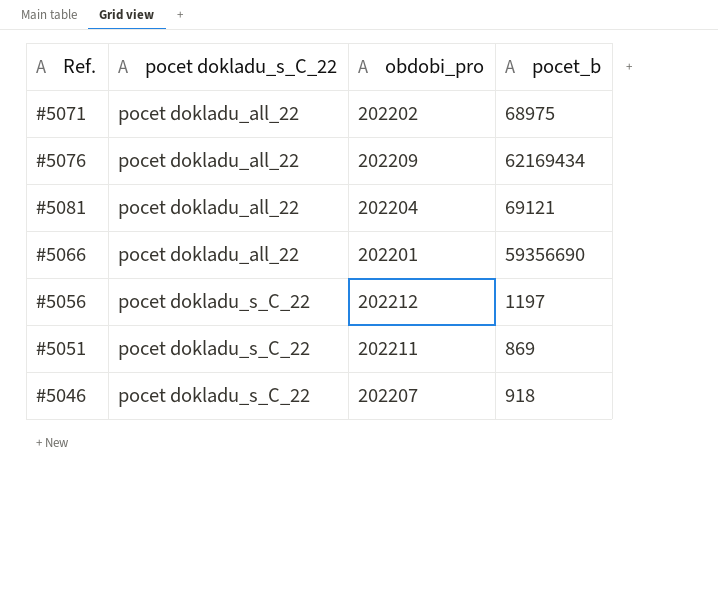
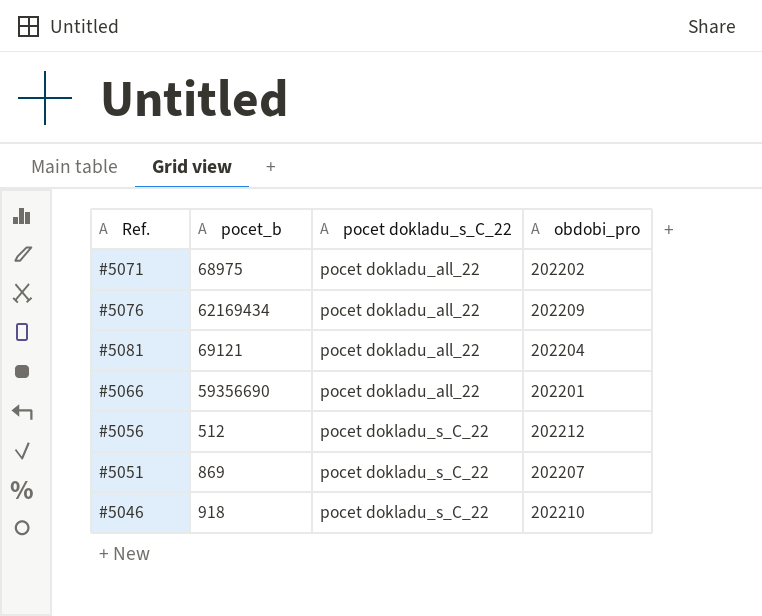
column pocet_b | position: 4 -> 2
#5056 | pocet_b: 1197 -> 512
#5051 | obdobi_pro: 202211 -> 202207
#5046 | obdobi_pro: 202207 -> 202210

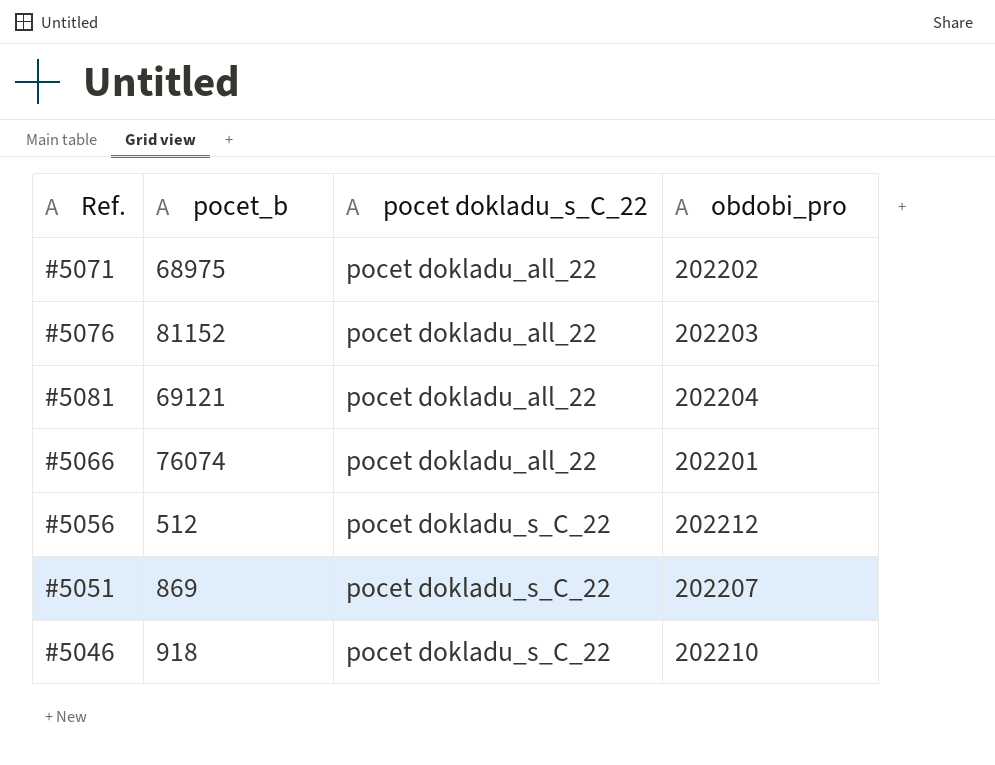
#5076 | pocet_b: 62169434 -> 81152
#5076 | obdobi_pro: 202209 -> 202203
#5066 | pocet_b: 59356690 -> 76074

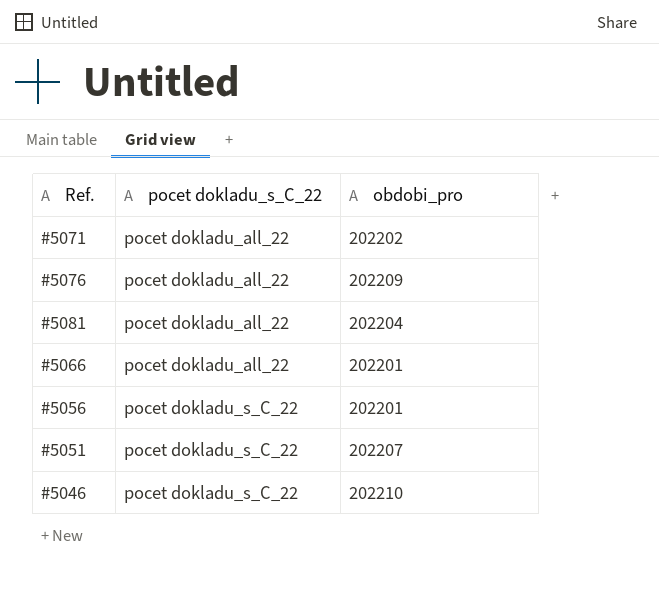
column pocet_b | position: 2 -> none
#5076 | obdobi_pro: 202203 -> 202209
#5056 | obdobi_pro: 202212 -> 202201

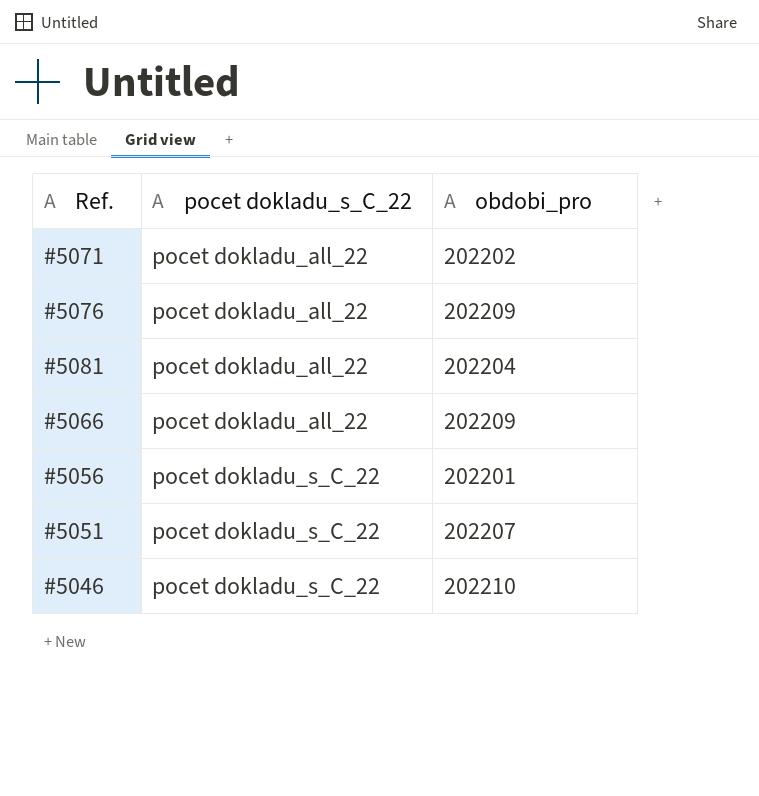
#5066 | obdobi_pro: 202201 -> 202209

